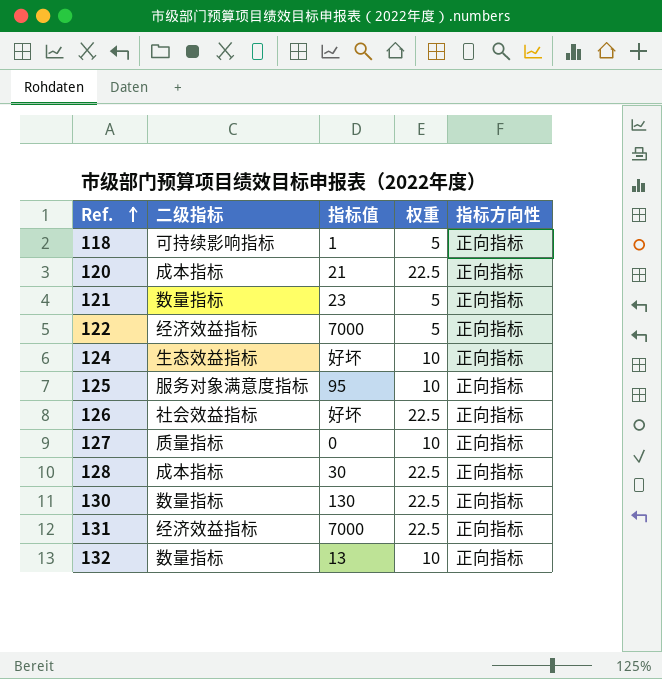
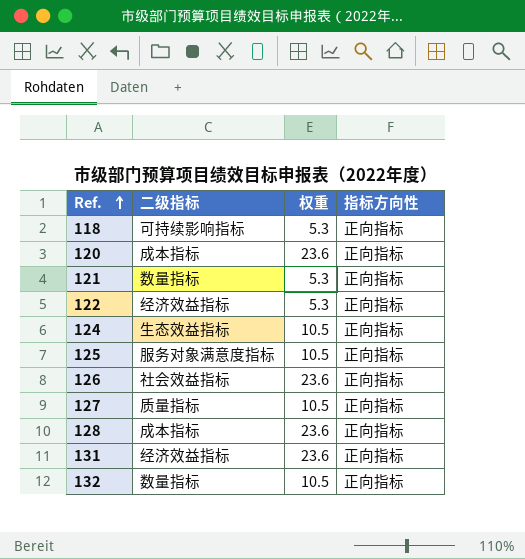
column 指标值 | position: 3 -> none
row 130: 数量指标 | 130 | 22.5 | 正向指标 -> none
118 | 权重: 5 -> 5.3
120 | 权重: 22.5 -> 23.6
121 | 权重: 5 -> 5.3
122 | 权重: 5 -> 5.3
124 | 权重: 10 -> 10.5
125 | 权重: 10 -> 10.5
126 | 权重: 22.5 -> 23.6
127 | 权重: 10 -> 10.5
128 | 权重: 22.5 -> 23.6
131 | 权重: 22.5 -> 23.6
132 | 权重: 10 -> 10.5

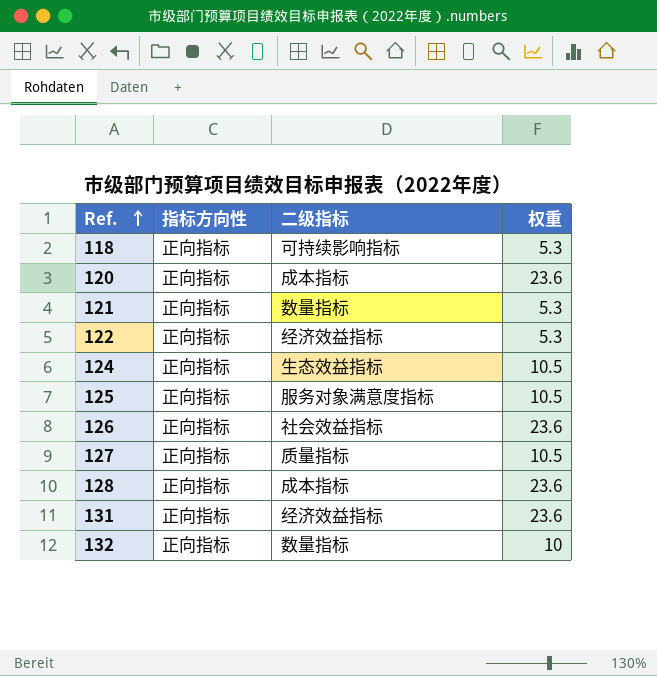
column 指标方向性 | position: 4 -> 2
132 | 权重: 10.5 -> 10

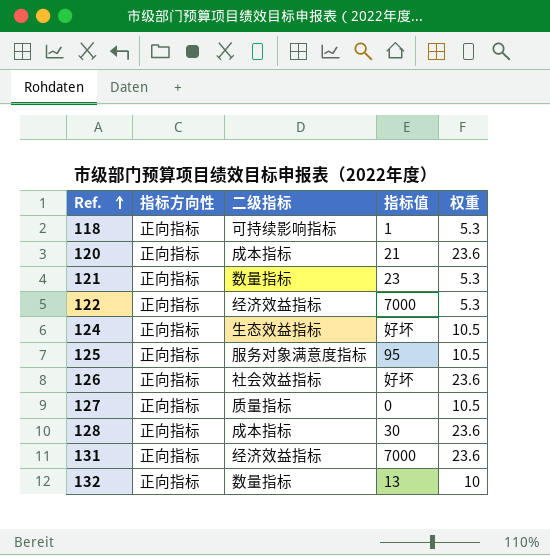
column 指标值 | position: none -> 4

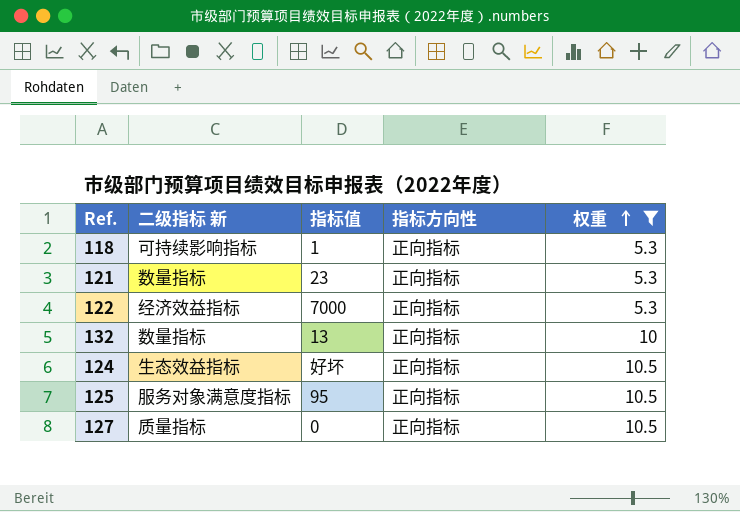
filter: none -> 权重 != 23.6
row order: Ref. ascending -> 权重 ascending
column name: 二级指标 -> 二级指标 新
column 指标方向性 | position: 2 -> 4

